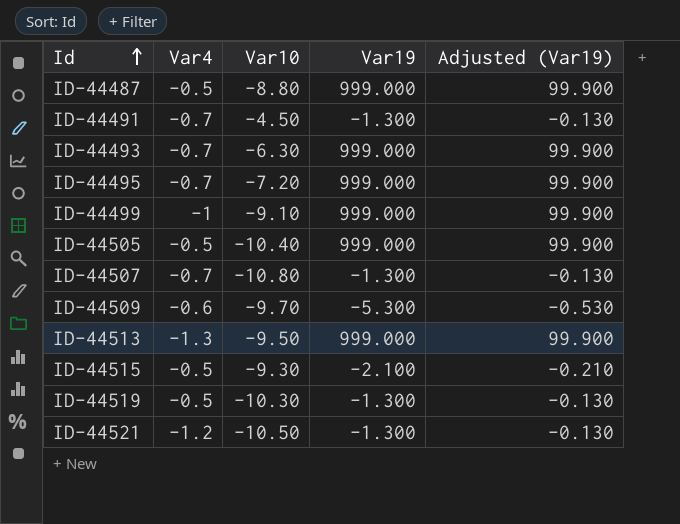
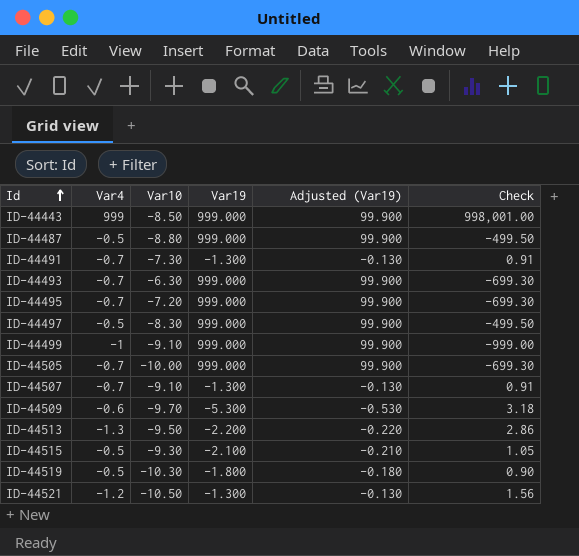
column Check | formula: none -> [Var4] * [Var19]
row ID-44443: none -> 999 | -8.50 | 999.000 | 99.900 | 998,001.00
ID-44491 | Var10: -4.50 -> -7.30
row ID-44497: none -> -0.5 | -8.30 | 999.000 | 99.900 | -499.50
ID-44505 | Var4: -0.5 -> -0.7
ID-44505 | Var10: -10.40 -> -10.00
ID-44507 | Var10: -10.80 -> -9.10
ID-44513 | Var19: 999.000 -> -2.200
ID-44513 | Adjusted (Var19): 99.900 -> -0.220
ID-44519 | Var19: -1.300 -> -1.800
ID-44519 | Adjusted (Var19): -0.130 -> -0.180

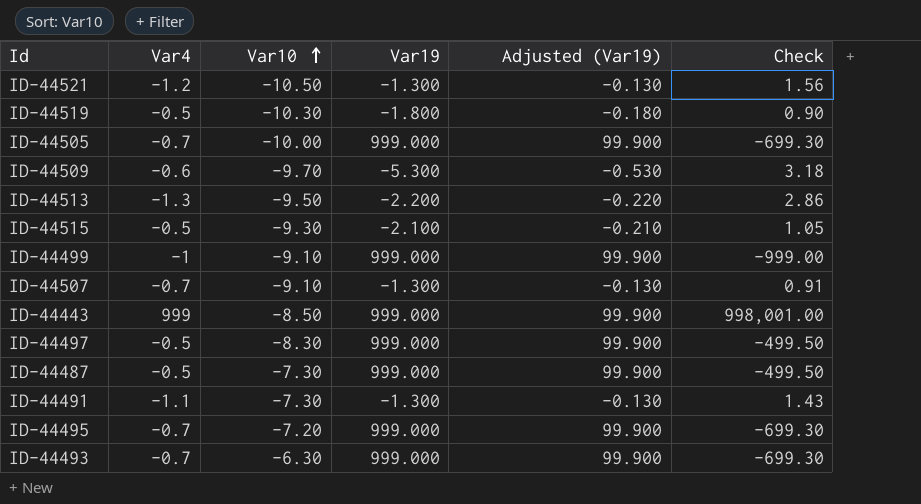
row order: Id ascending -> Var10 ascending
ID-44487 | Var10: -8.80 -> -7.30
ID-44491 | Var4: -0.7 -> -1.1
ID-44491 | Check: 0.91 -> 1.43

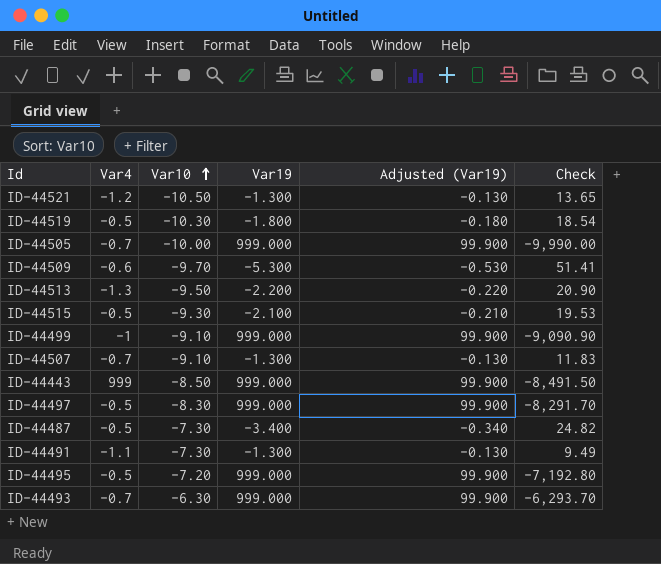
column Check | formula: [Var4] * [Var19] -> [Var10] * [Var19]
ID-44487 | Var19: 999.000 -> -3.400
ID-44487 | Adjusted (Var19): 99.900 -> -0.340
ID-44495 | Var4: -0.7 -> -0.5

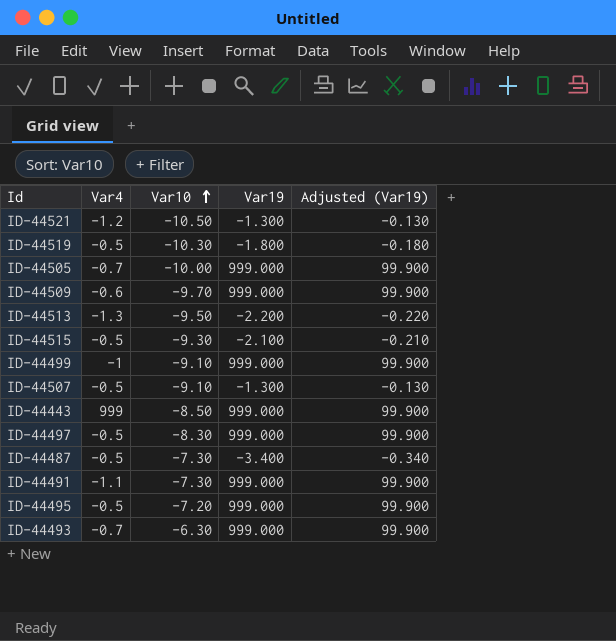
column Check | formula: [Var10] * [Var19] -> none
ID-44509 | Var19: -5.300 -> 999.000
ID-44509 | Adjusted (Var19): -0.530 -> 99.900
ID-44507 | Var4: -0.7 -> -0.5
ID-44491 | Var19: -1.300 -> 999.000
ID-44491 | Adjusted (Var19): -0.130 -> 99.900

